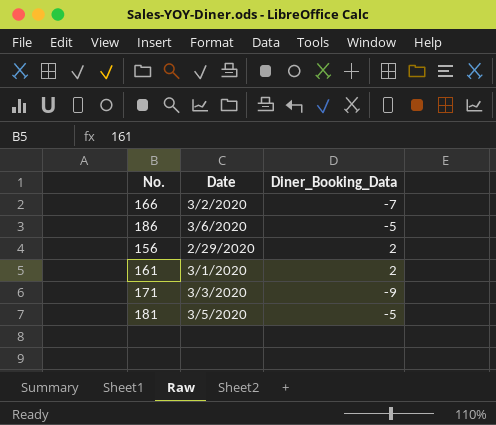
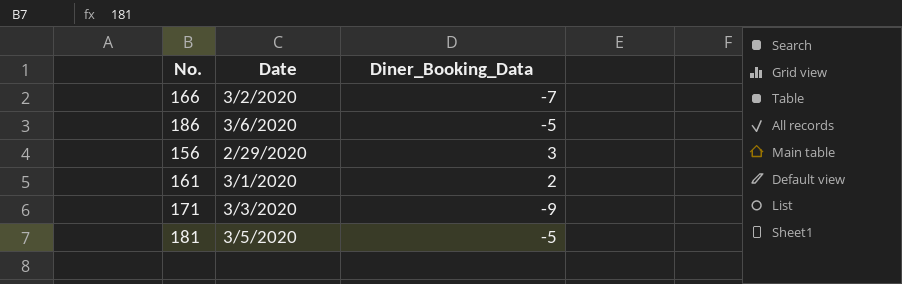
156 | Diner_Booking_Data: 2 -> 3

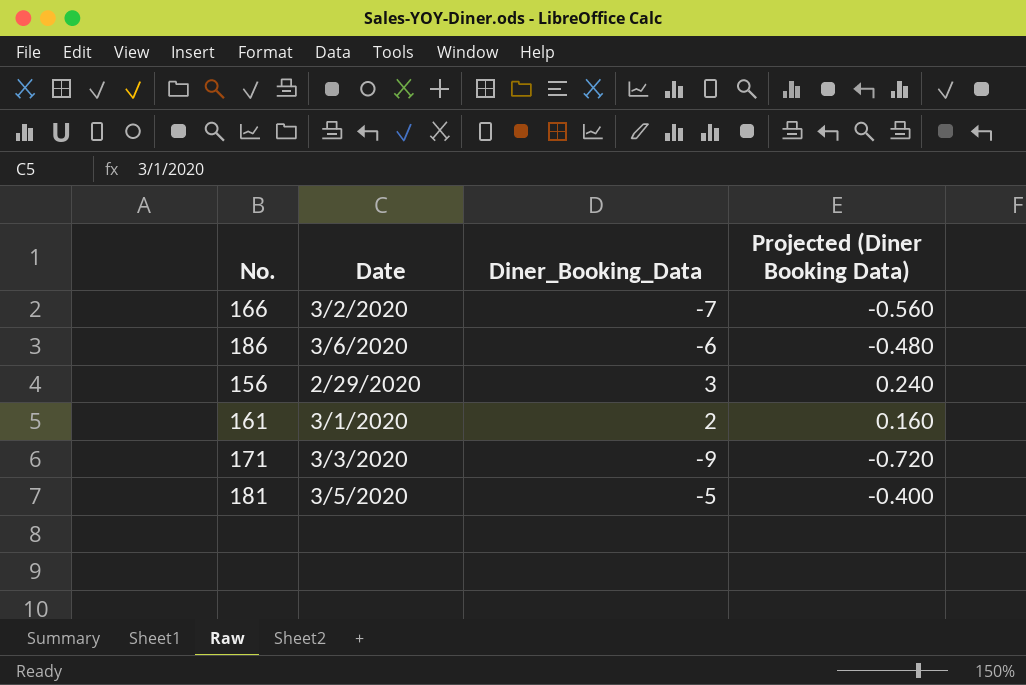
column Projected (Diner Booking Data) | formula: none -> [Diner_Booking_Data] * 0.08
186 | Diner_Booking_Data: -5 -> -6

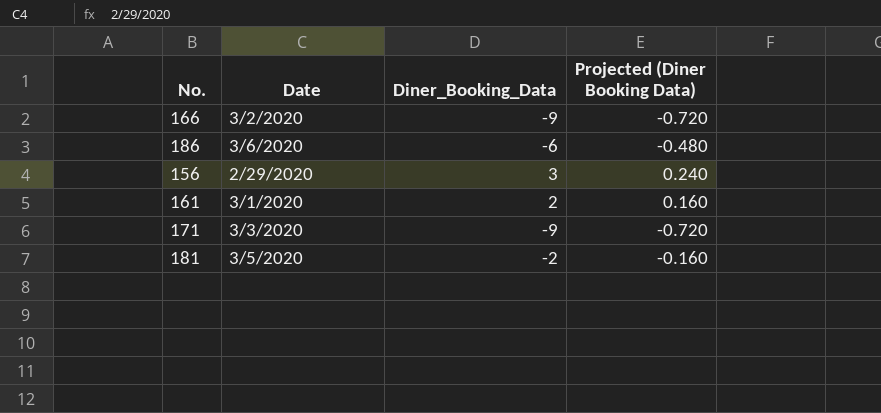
166 | Diner_Booking_Data: -7 -> -9
166 | Projected (Diner Booking Data): -0.560 -> -0.720
181 | Diner_Booking_Data: -5 -> -2
181 | Projected (Diner Booking Data): -0.400 -> -0.160

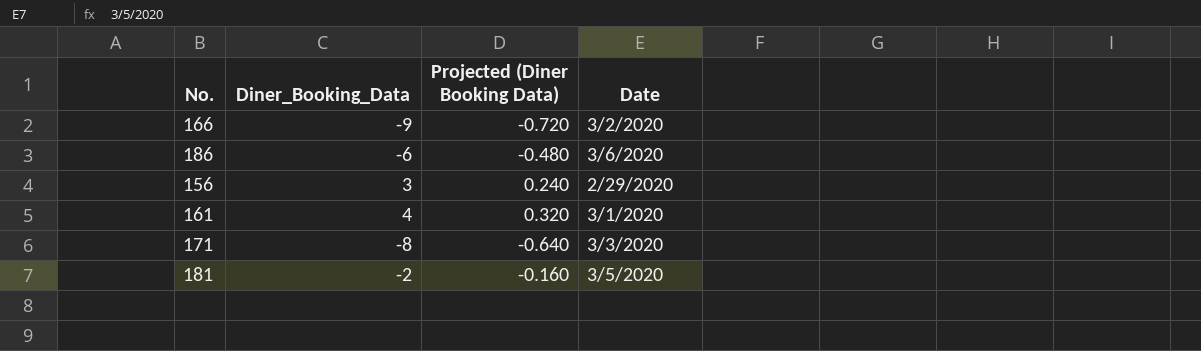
column Date | position: 2 -> 4
161 | Diner_Booking_Data: 2 -> 4
161 | Projected (Diner Booking Data): 0.160 -> 0.320
171 | Diner_Booking_Data: -9 -> -8
171 | Projected (Diner Booking Data): -0.720 -> -0.640

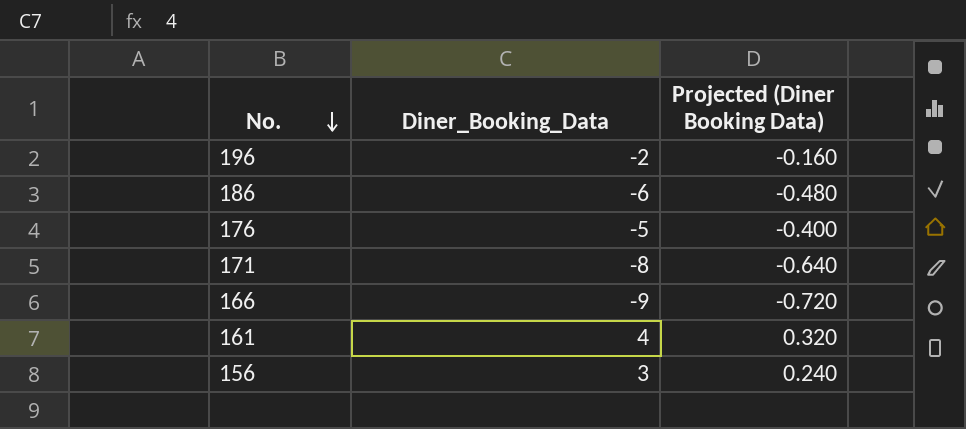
row order: none -> No. descending
column Date | position: 4 -> none
row 181: -2 | -0.160 | 3/5/2020 -> none
row 196: none -> -2 | -0.160
row 176: none -> -5 | -0.400

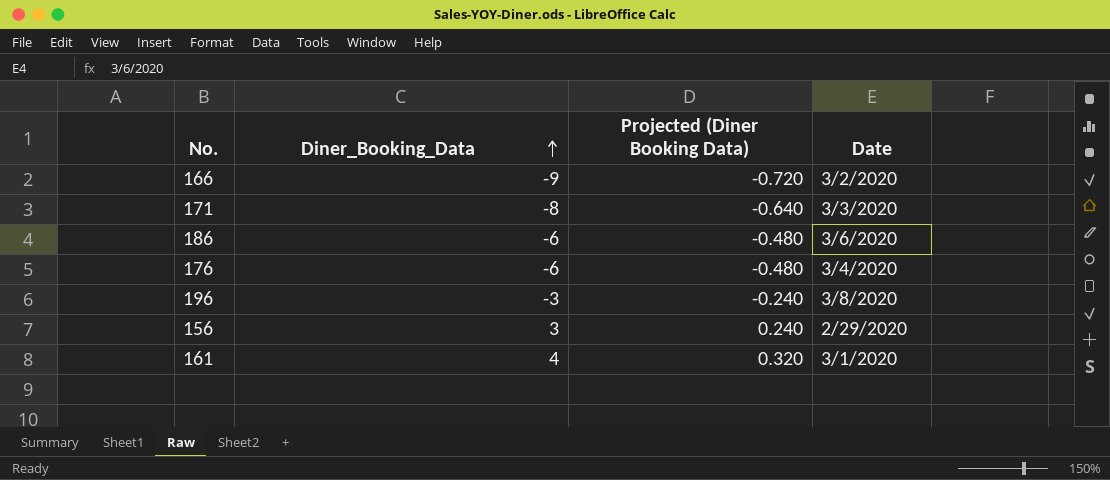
row order: No. descending -> Diner_Booking_Data ascending
column Date | position: none -> 4
176 | Diner_Booking_Data: -5 -> -6
176 | Projected (Diner Booking Data): -0.400 -> -0.480
196 | Diner_Booking_Data: -2 -> -3
196 | Projected (Diner Booking Data): -0.160 -> -0.240

